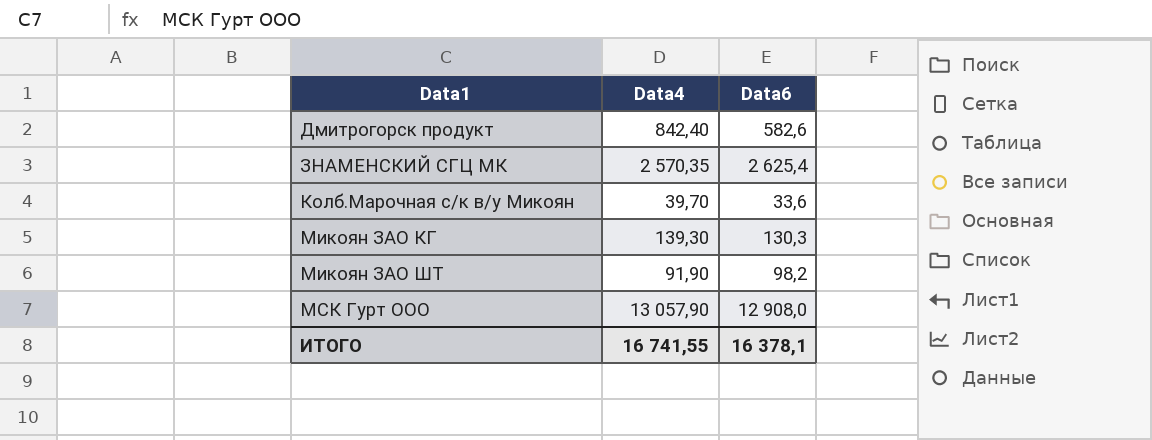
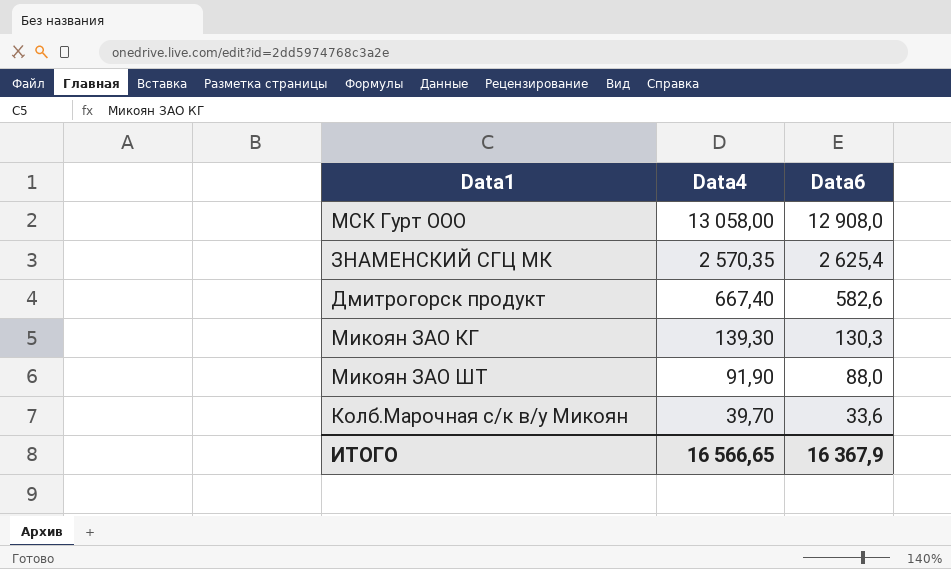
row order: Data1 ascending -> Data4 descending
МСК Гурт ООО | Data4: 13 057,90 -> 13 058,00
Дмитрогорск продукт | Data4: 842,40 -> 667,40
Микоян ЗАО ШТ | Data6: 98,2 -> 88,0
ИТОГО | Data4: 16 741,55 -> 16 566,65
ИТОГО | Data6: 16 378,1 -> 16 367,9

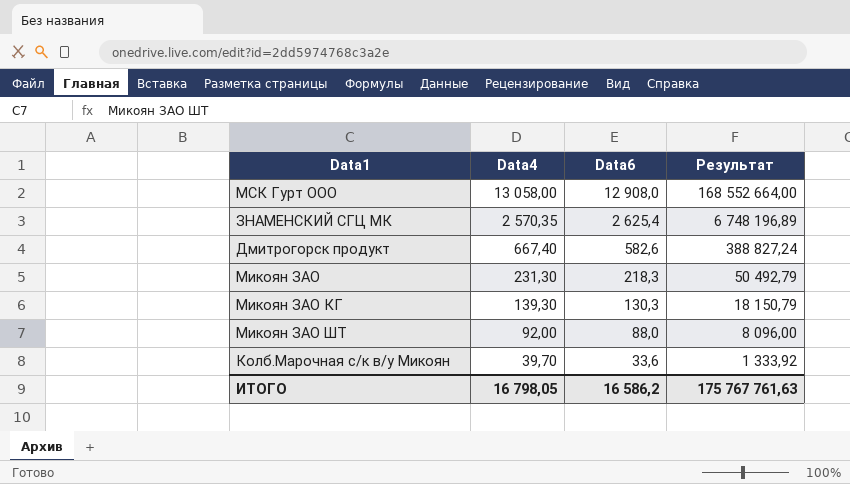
column Результат | formula: none -> [Data4] * [Data6]
row Микоян ЗАО: none -> 231,30 | 218,3 | 50 492,79
Микоян ЗАО ШТ | Data4: 91,90 -> 92,00
ИТОГО | Data4: 16 566,65 -> 16 798,05
ИТОГО | Data6: 16 367,9 -> 16 586,2

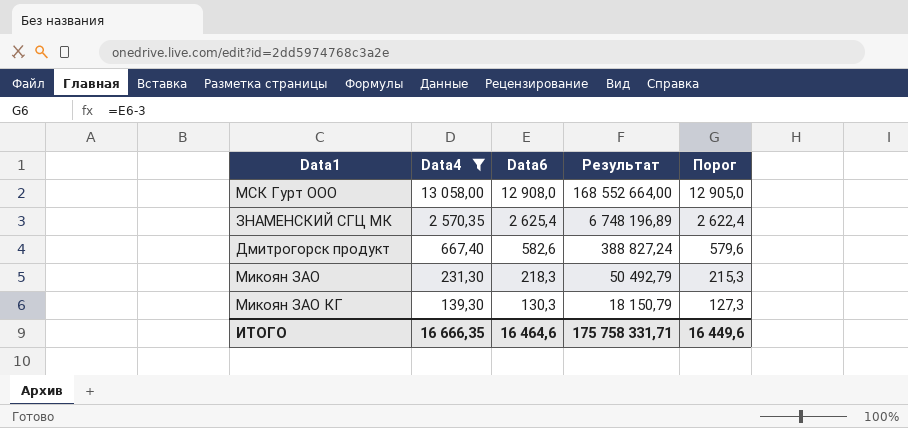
filter: none -> Data4 >= 139,30
column Порог | formula: none -> [Data6] - 3
ИТОГО | Data4: 16 798,05 -> 16 666,35
ИТОГО | Data6: 16 586,2 -> 16 464,6
ИТОГО | Результат: 175 767 761,63 -> 175 758 331,71

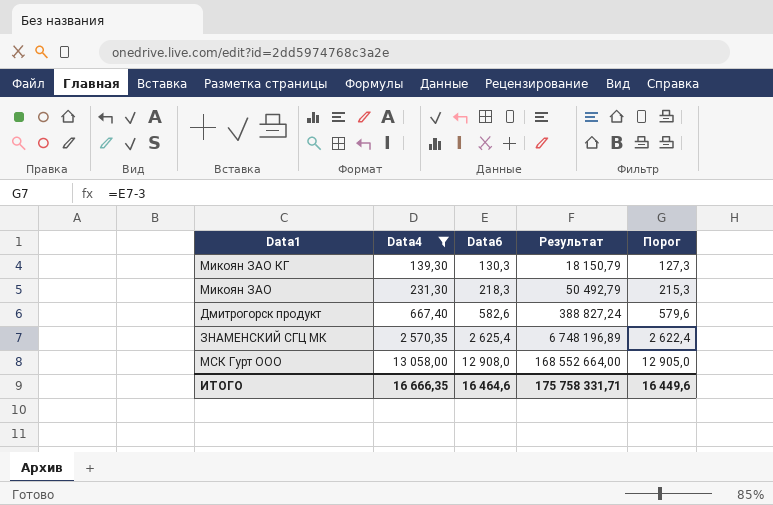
row order: Data4 descending -> Data4 ascending

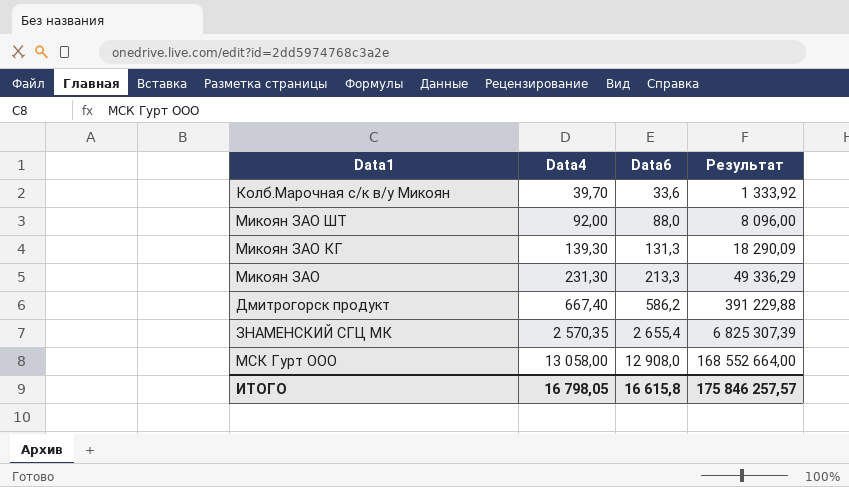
filter: Data4 >= 139,30 -> none
column Порог | formula: [Data6] - 3 -> none
Микоян ЗАО КГ | Data6: 130,3 -> 131,3
Микоян ЗАО КГ | Результат: 18 150,79 -> 18 290,09
Микоян ЗАО | Data6: 218,3 -> 213,3
Микоян ЗАО | Результат: 50 492,79 -> 49 336,29
Дмитрогорск продукт | Data6: 582,6 -> 586,2
Дмитрогорск продукт | Результат: 388 827,24 -> 391 229,88
ЗНАМЕНСКИЙ СГЦ МК | Data6: 2 625,4 -> 2 655,4
ЗНАМЕНСКИЙ СГЦ МК | Результат: 6 748 196,89 -> 6 825 307,39
ИТОГО | Data4: 16 666,35 -> 16 798,05
ИТОГО | Data6: 16 464,6 -> 16 615,8
ИТОГО | Результат: 175 758 331,71 -> 175 846 257,57

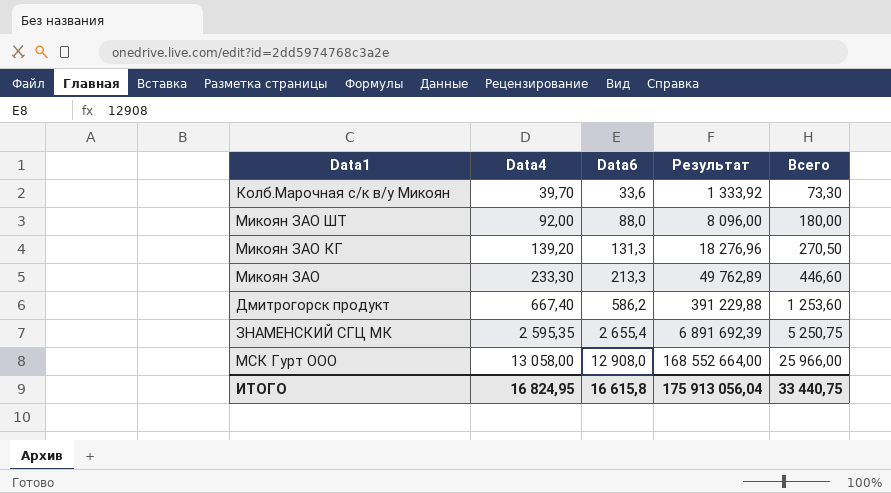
column Всего | formula: none -> [Data4] + [Data6]
Микоян ЗАО КГ | Data4: 139,30 -> 139,20
Микоян ЗАО КГ | Результат: 18 290,09 -> 18 276,96
Микоян ЗАО | Data4: 231,30 -> 233,30
Микоян ЗАО | Результат: 49 336,29 -> 49 762,89
ЗНАМЕНСКИЙ СГЦ МК | Data4: 2 570,35 -> 2 595,35
ЗНАМЕНСКИЙ СГЦ МК | Результат: 6 825 307,39 -> 6 891 692,39
ИТОГО | Data4: 16 798,05 -> 16 824,95
ИТОГО | Результат: 175 846 257,57 -> 175 913 056,04

